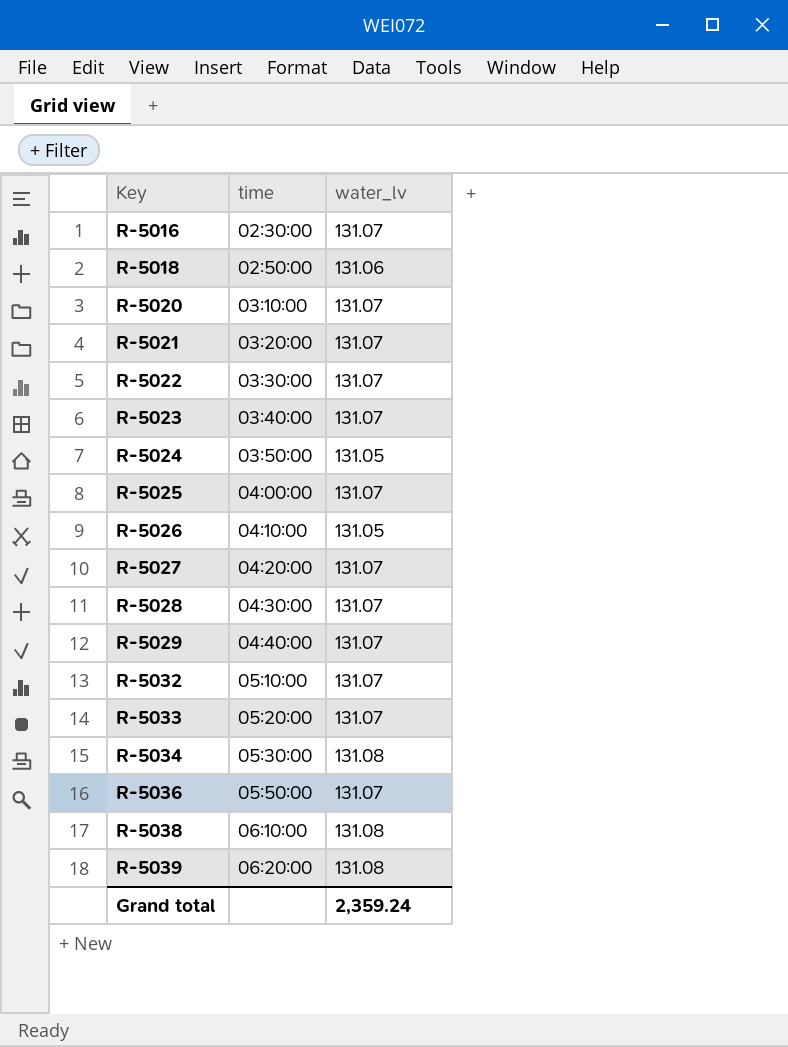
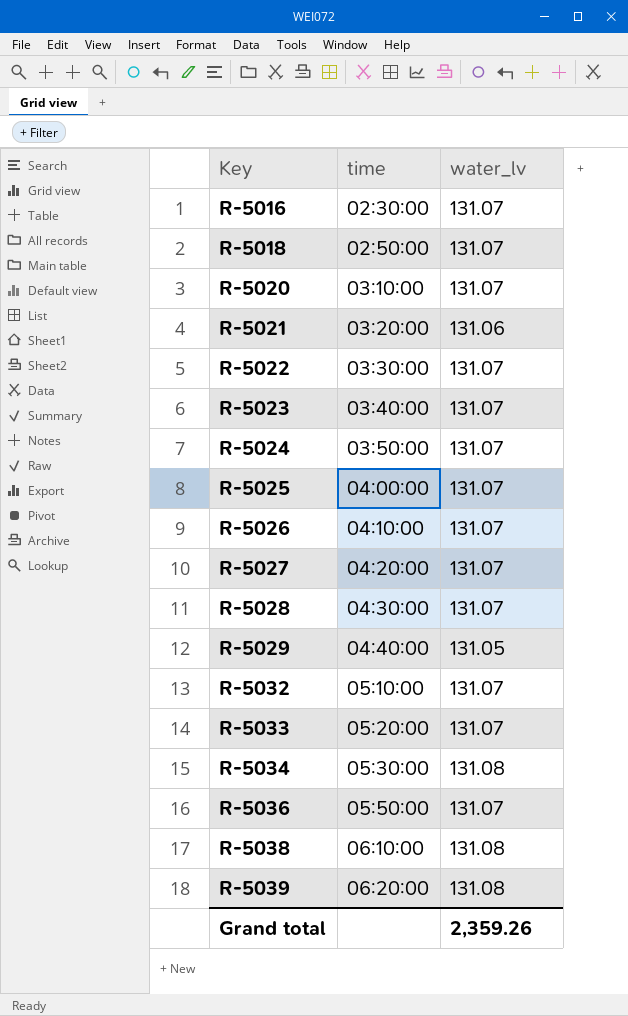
R-5018 | water_lv: 131.06 -> 131.07
R-5021 | water_lv: 131.07 -> 131.06
R-5024 | water_lv: 131.05 -> 131.07
R-5026 | water_lv: 131.05 -> 131.07
R-5029 | water_lv: 131.07 -> 131.05
Grand total | water_lv: 2,359.24 -> 2,359.26

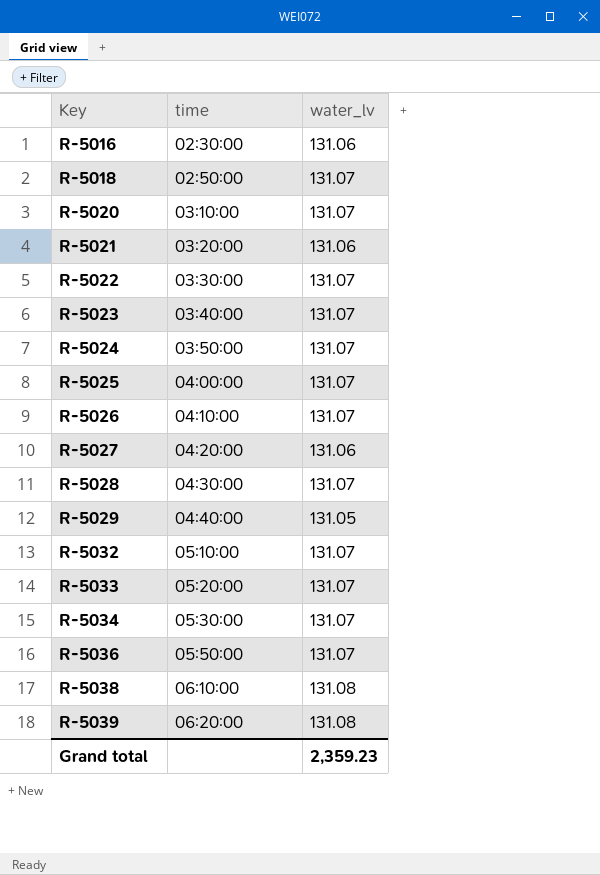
R-5016 | water_lv: 131.07 -> 131.06
R-5027 | water_lv: 131.07 -> 131.06
R-5034 | water_lv: 131.08 -> 131.07
Grand total | water_lv: 2,359.26 -> 2,359.23

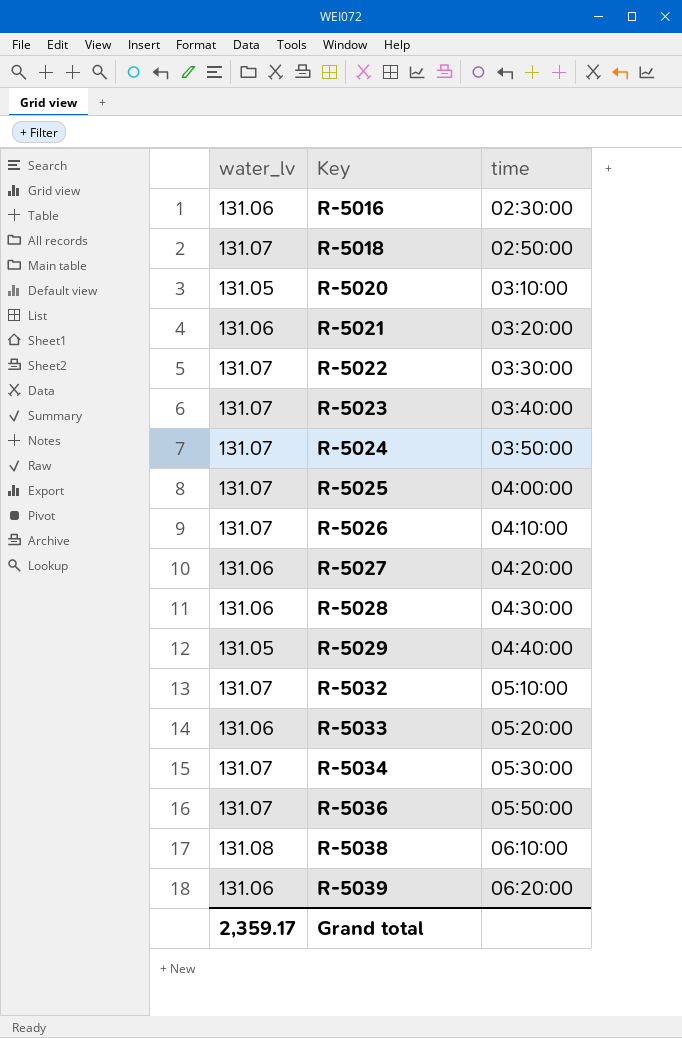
column water_lv | position: 3 -> 1
R-5020 | water_lv: 131.07 -> 131.05
R-5028 | water_lv: 131.07 -> 131.06
R-5033 | water_lv: 131.07 -> 131.06
R-5039 | water_lv: 131.08 -> 131.06
Grand total | water_lv: 2,359.23 -> 2,359.17

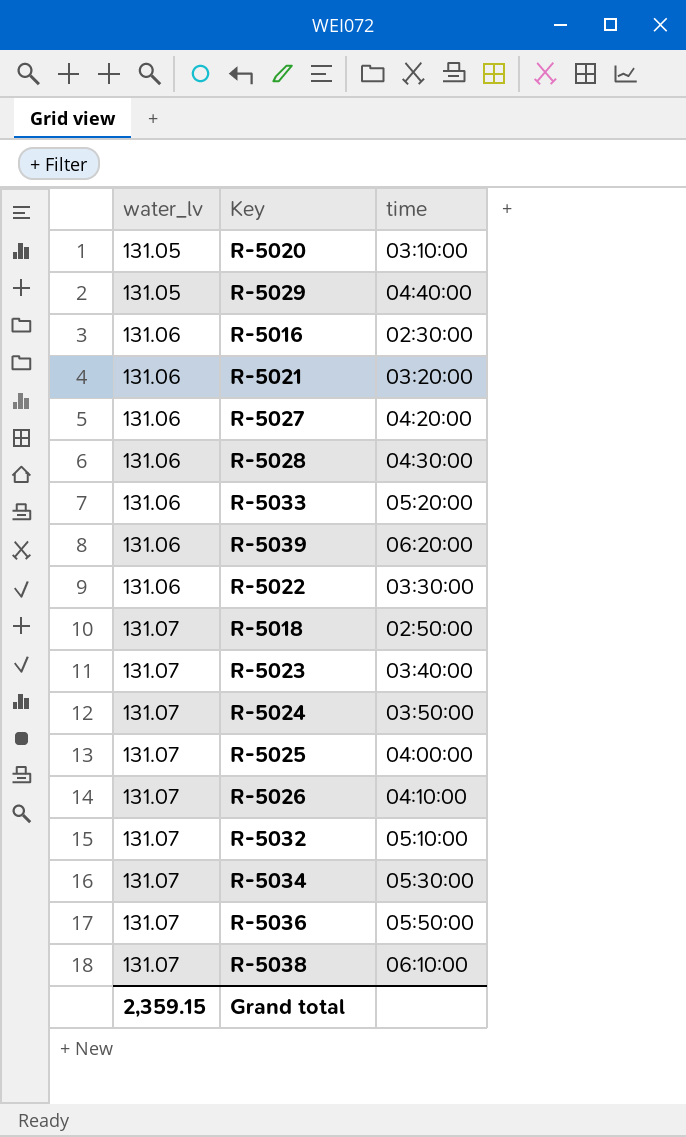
row order: Key ascending -> water_lv ascending
R-5022 | water_lv: 131.07 -> 131.06
R-5038 | water_lv: 131.08 -> 131.07
Grand total | water_lv: 2,359.17 -> 2,359.15

